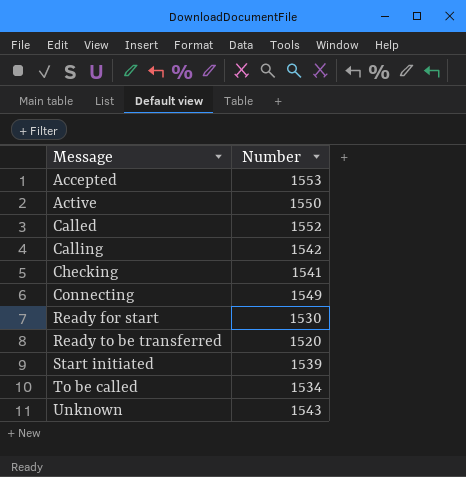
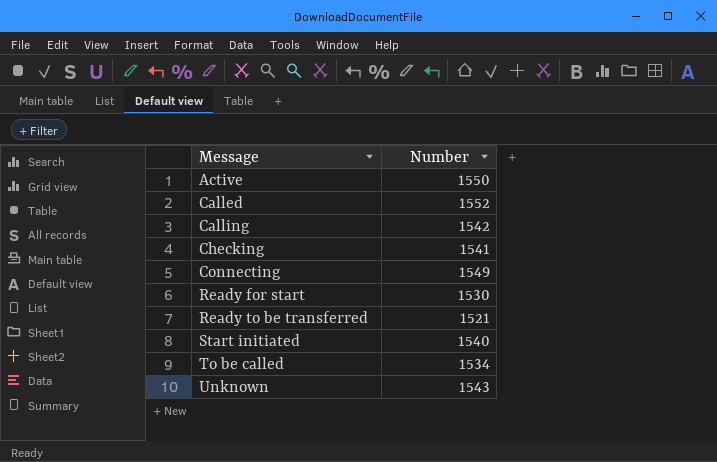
row Accepted: 1553 -> none
Ready to be transferred | Number: 1520 -> 1521
Start initiated | Number: 1539 -> 1540

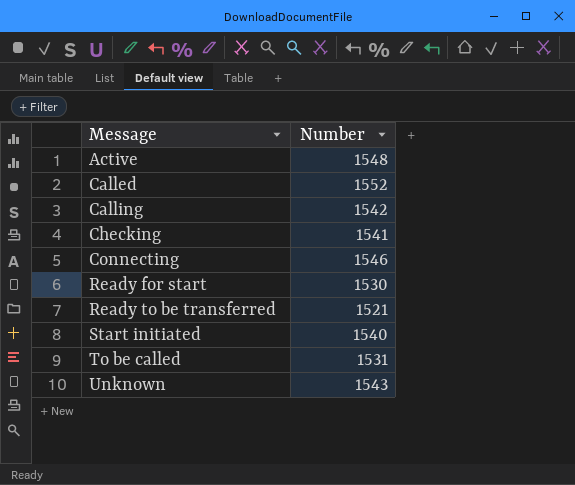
Active | Number: 1550 -> 1548
Connecting | Number: 1549 -> 1546
To be called | Number: 1534 -> 1531

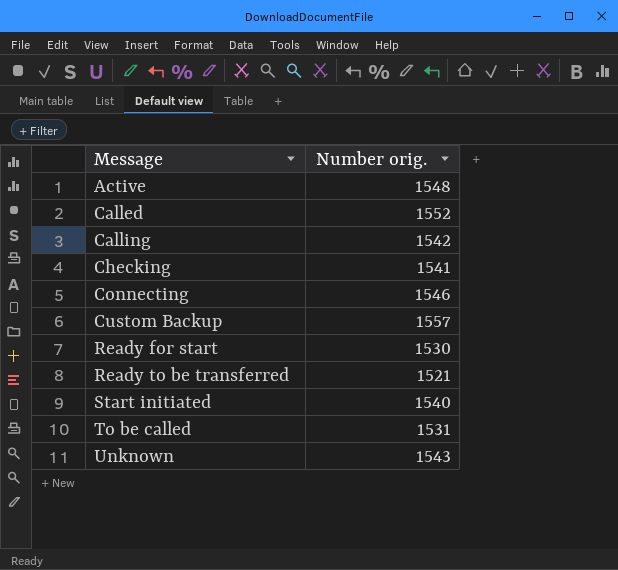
column name: Number -> Number orig.
row Custom Backup: none -> 1557

